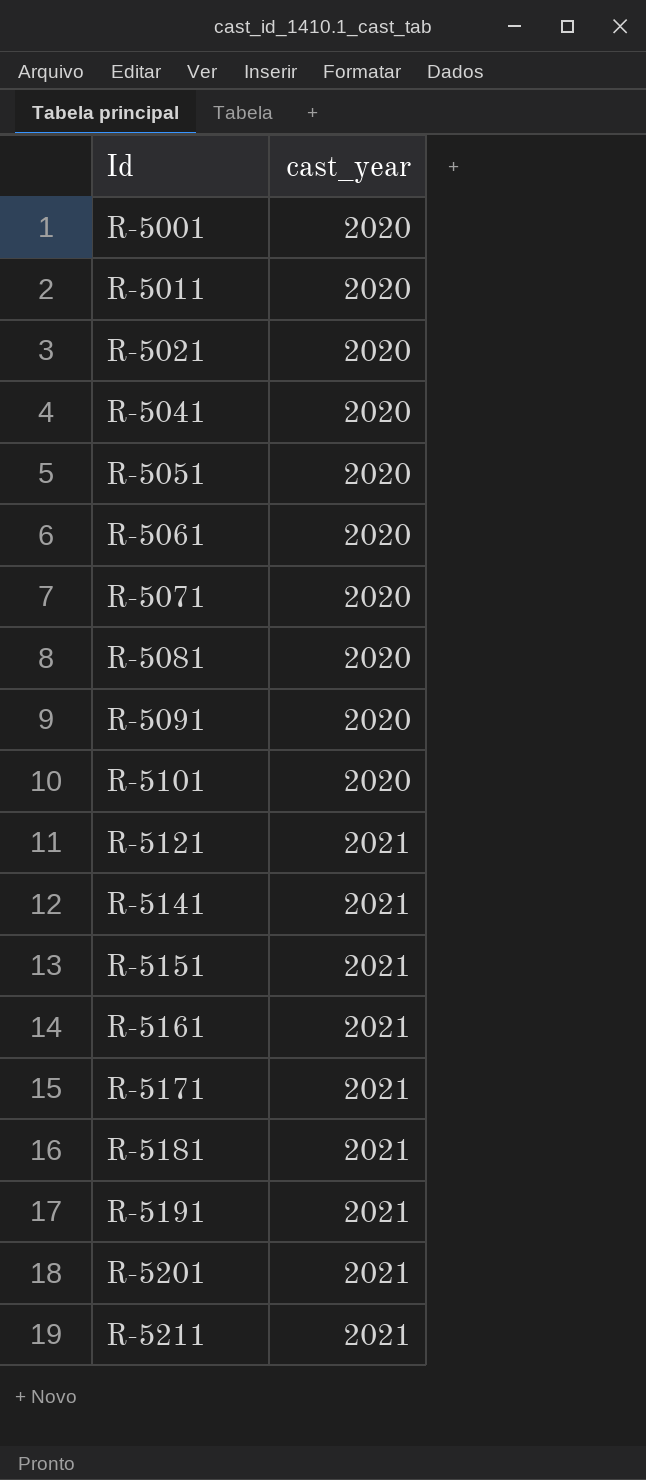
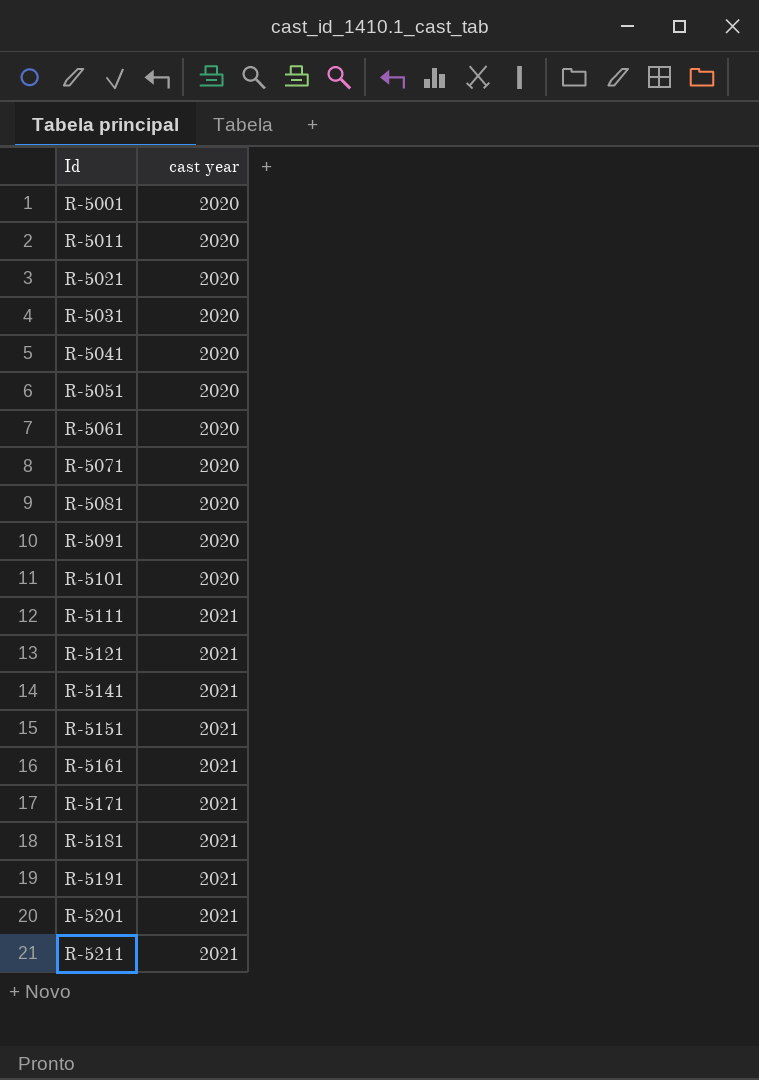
column name: cast_year -> cast year
row R-5031: none -> 2020
row R-5111: none -> 2021

